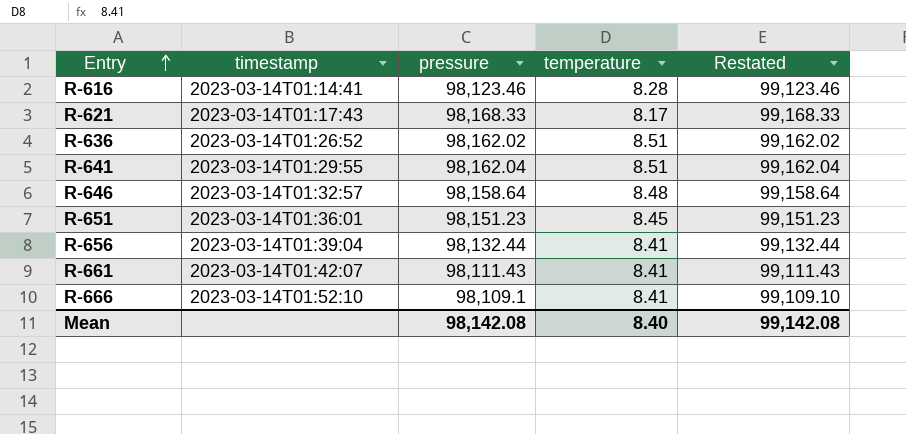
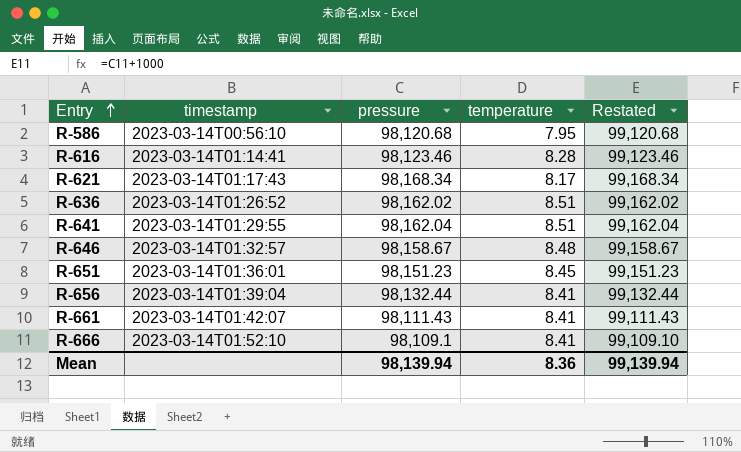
row R-586: none -> 2023-03-14T00:56:10 | 98,120.68 | 7.95 | 99,120.68
R-621 | pressure: 98,168.33 -> 98,168.34
R-621 | Restated: 99,168.33 -> 99,168.34
R-646 | pressure: 98,158.64 -> 98,158.67
R-646 | Restated: 99,158.64 -> 99,158.67
Mean | pressure: 98,142.08 -> 98,139.94
Mean | temperature: 8.40 -> 8.36
Mean | Restated: 99,142.08 -> 99,139.94

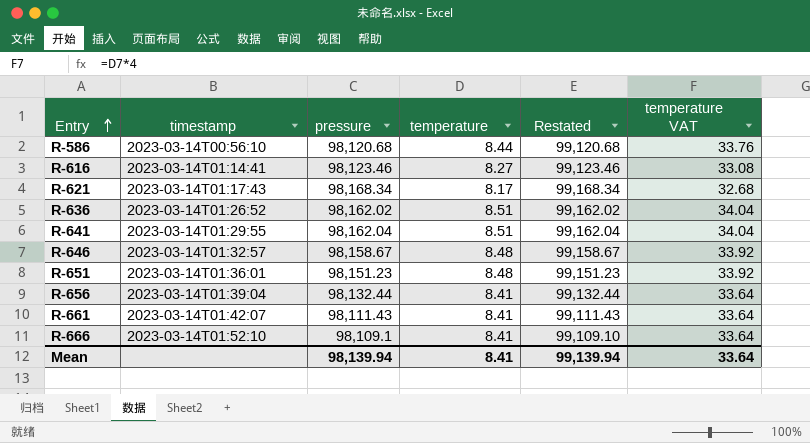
column temperature VAT | formula: none -> [temperature] * 4
R-586 | temperature: 7.95 -> 8.44
R-616 | temperature: 8.28 -> 8.27
R-651 | temperature: 8.45 -> 8.48
Mean | temperature: 8.36 -> 8.41

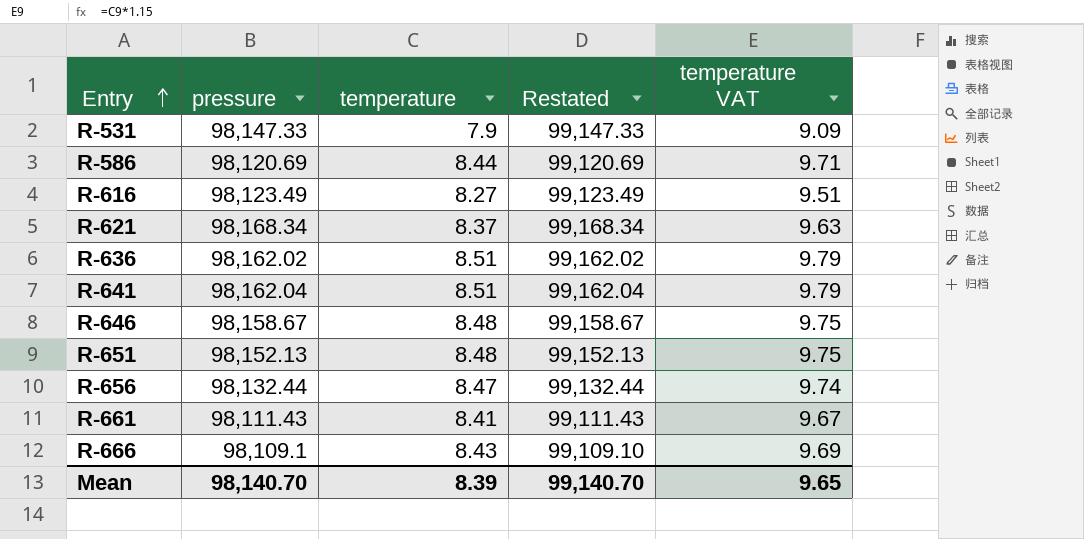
column timestamp | position: 2 -> none
column temperature VAT | formula: [temperature] * 4 -> [temperature] * 1.15
row R-531: none -> 98,147.33 | 7.9 | 99,147.33 | 9.09
R-586 | pressure: 98,120.68 -> 98,120.69
R-586 | Restated: 99,120.68 -> 99,120.69
R-616 | pressure: 98,123.46 -> 98,123.49
R-616 | Restated: 99,123.46 -> 99,123.49
R-621 | temperature: 8.17 -> 8.37
R-651 | pressure: 98,151.23 -> 98,152.13
R-651 | Restated: 99,151.23 -> 99,152.13
R-656 | temperature: 8.41 -> 8.47
R-666 | temperature: 8.41 -> 8.43
Mean | pressure: 98,139.94 -> 98,140.70
Mean | temperature: 8.41 -> 8.39
Mean | Restated: 99,139.94 -> 99,140.70
Mean | temperature VAT: 33.64 -> 9.65

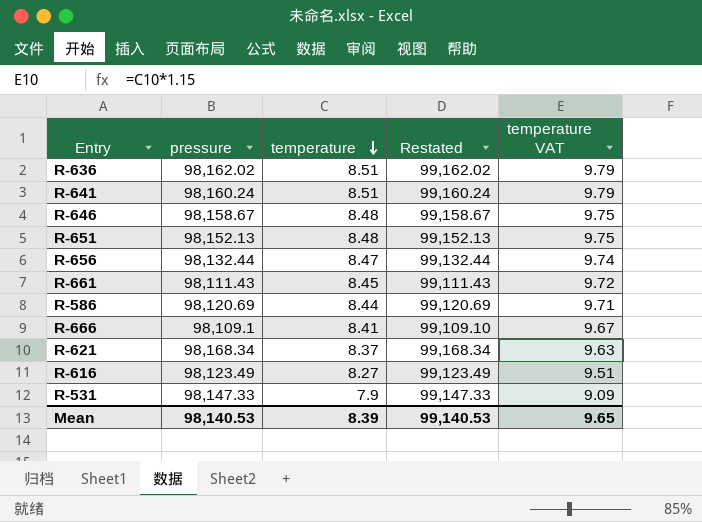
row order: Entry ascending -> temperature descending
R-641 | pressure: 98,162.04 -> 98,160.24
R-641 | Restated: 99,162.04 -> 99,160.24
R-661 | temperature: 8.41 -> 8.45
R-661 | temperature VAT: 9.67 -> 9.72
R-666 | temperature: 8.43 -> 8.41
R-666 | temperature VAT: 9.69 -> 9.67
Mean | pressure: 98,140.70 -> 98,140.53
Mean | Restated: 99,140.70 -> 99,140.53

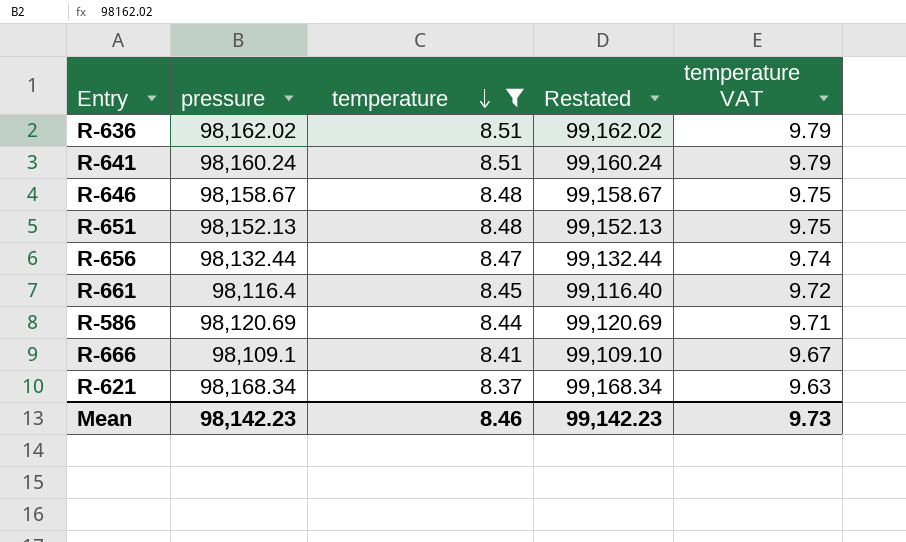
filter: none -> temperature >= 8.37
R-661 | pressure: 98,111.43 -> 98,116.4
R-661 | Restated: 99,111.43 -> 99,116.40
Mean | pressure: 98,140.53 -> 98,142.23
Mean | temperature: 8.39 -> 8.46
Mean | Restated: 99,140.53 -> 99,142.23
Mean | temperature VAT: 9.65 -> 9.73

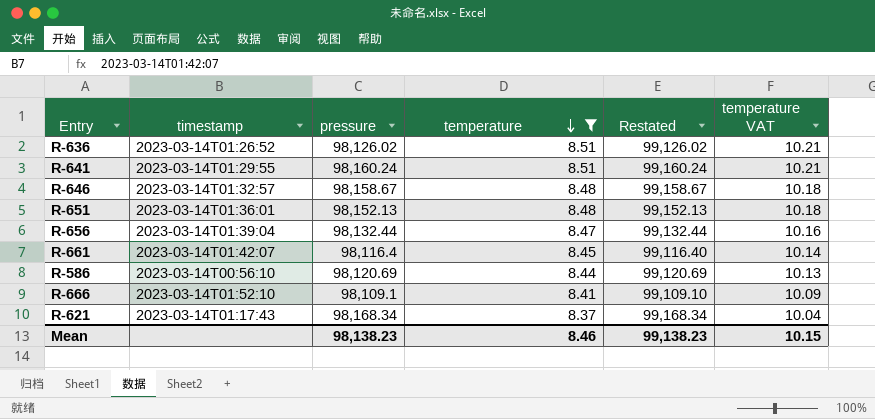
column timestamp | position: none -> 2
column temperature VAT | formula: [temperature] * 1.15 -> [temperature] * 1.2
R-636 | pressure: 98,162.02 -> 98,126.02
R-636 | Restated: 99,162.02 -> 99,126.02
Mean | pressure: 98,142.23 -> 98,138.23
Mean | Restated: 99,142.23 -> 99,138.23
Mean | temperature VAT: 9.73 -> 10.15

